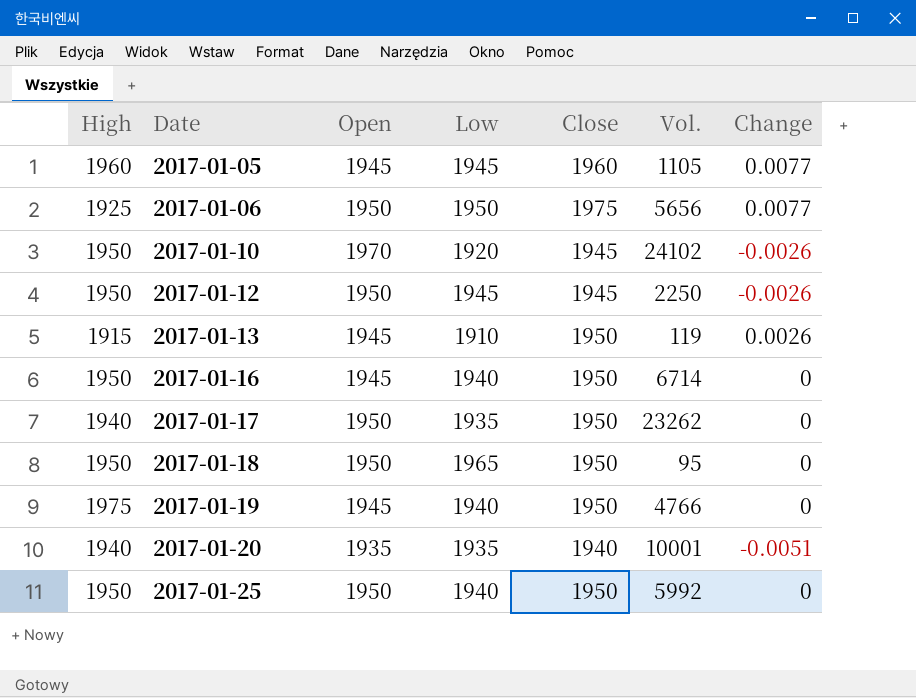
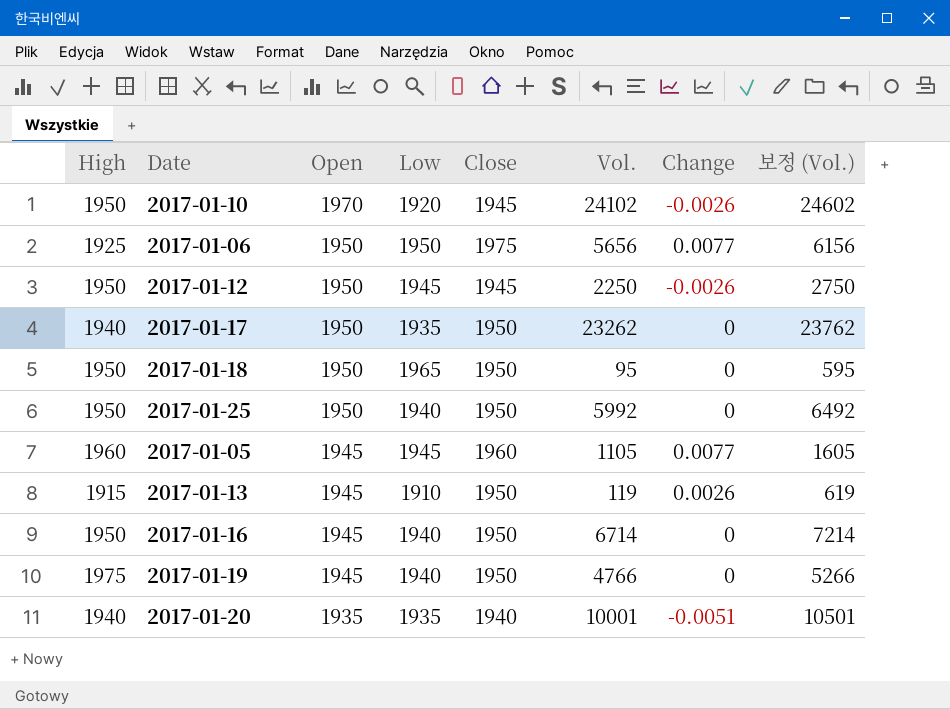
row order: Date ascending -> Open descending
column 보정 (Vol.) | formula: none -> [Vol.] + 500

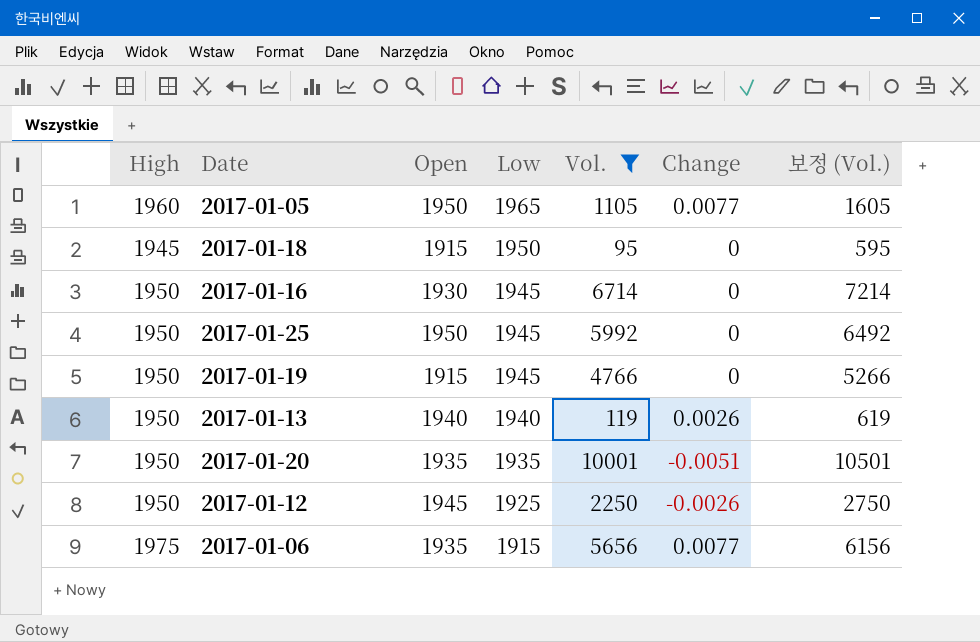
filter: none -> Vol. <= 10001
row order: Open descending -> Low descending
column Close | position: 5 -> none
2017-01-05 | Open: 1945 -> 1950
2017-01-05 | Low: 1945 -> 1965
2017-01-18 | High: 1950 -> 1945
2017-01-18 | Open: 1950 -> 1915
2017-01-18 | Low: 1965 -> 1950
2017-01-16 | Open: 1945 -> 1930
2017-01-16 | Low: 1940 -> 1945
2017-01-25 | Low: 1940 -> 1945
2017-01-19 | High: 1975 -> 1950
2017-01-19 | Open: 1945 -> 1915
2017-01-19 | Low: 1940 -> 1945
2017-01-13 | High: 1915 -> 1950
2017-01-13 | Open: 1945 -> 1940
2017-01-13 | Low: 1910 -> 1940
2017-01-20 | High: 1940 -> 1950
2017-01-12 | Open: 1950 -> 1945
2017-01-12 | Low: 1945 -> 1925
2017-01-06 | High: 1925 -> 1975
2017-01-06 | Open: 1950 -> 1935
2017-01-06 | Low: 1950 -> 1915

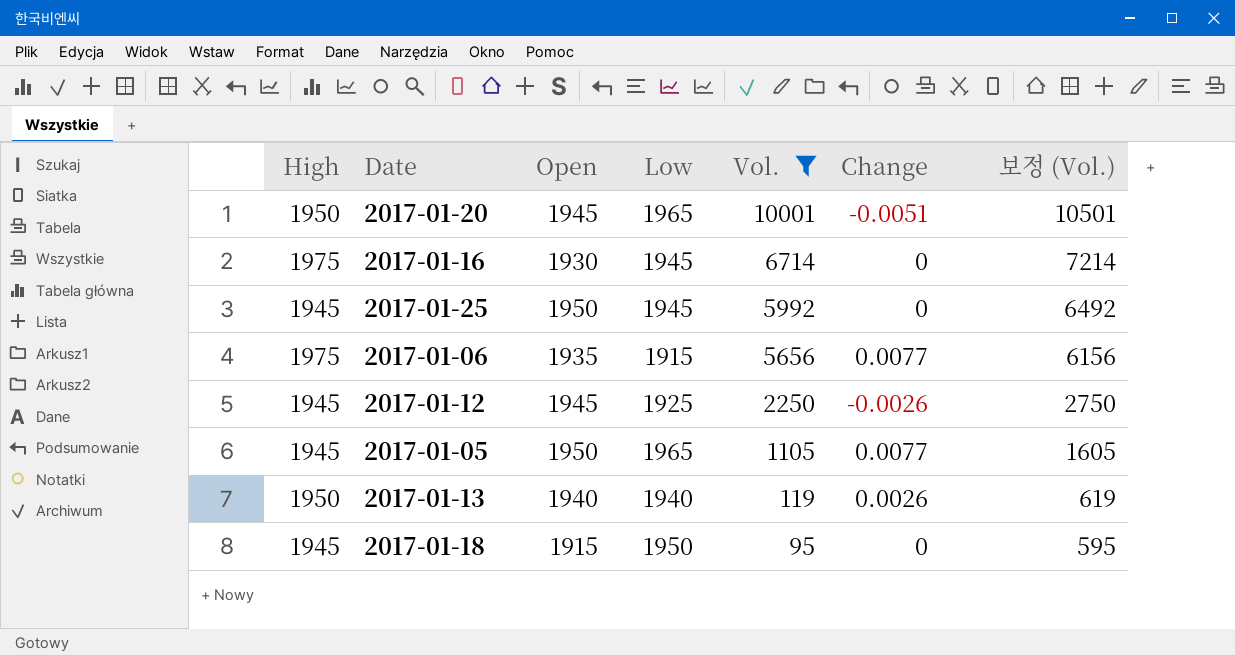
row order: Low descending -> Vol. descending
row 2017-01-19: 1950 | 1915 | 1945 | 4766 | 0 | 5266 -> none
2017-01-20 | Open: 1935 -> 1945
2017-01-20 | Low: 1935 -> 1965
2017-01-16 | High: 1950 -> 1975
2017-01-25 | High: 1950 -> 1945
2017-01-12 | High: 1950 -> 1945
2017-01-05 | High: 1960 -> 1945

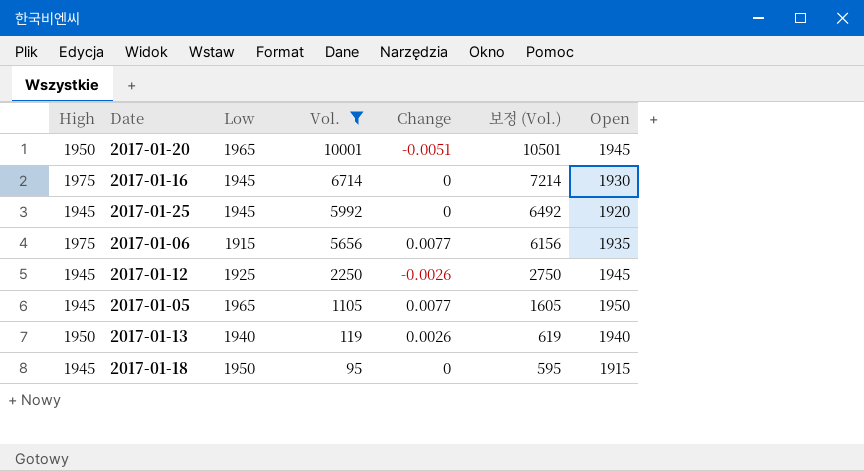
column Open | position: 3 -> 7
2017-01-25 | Open: 1950 -> 1920

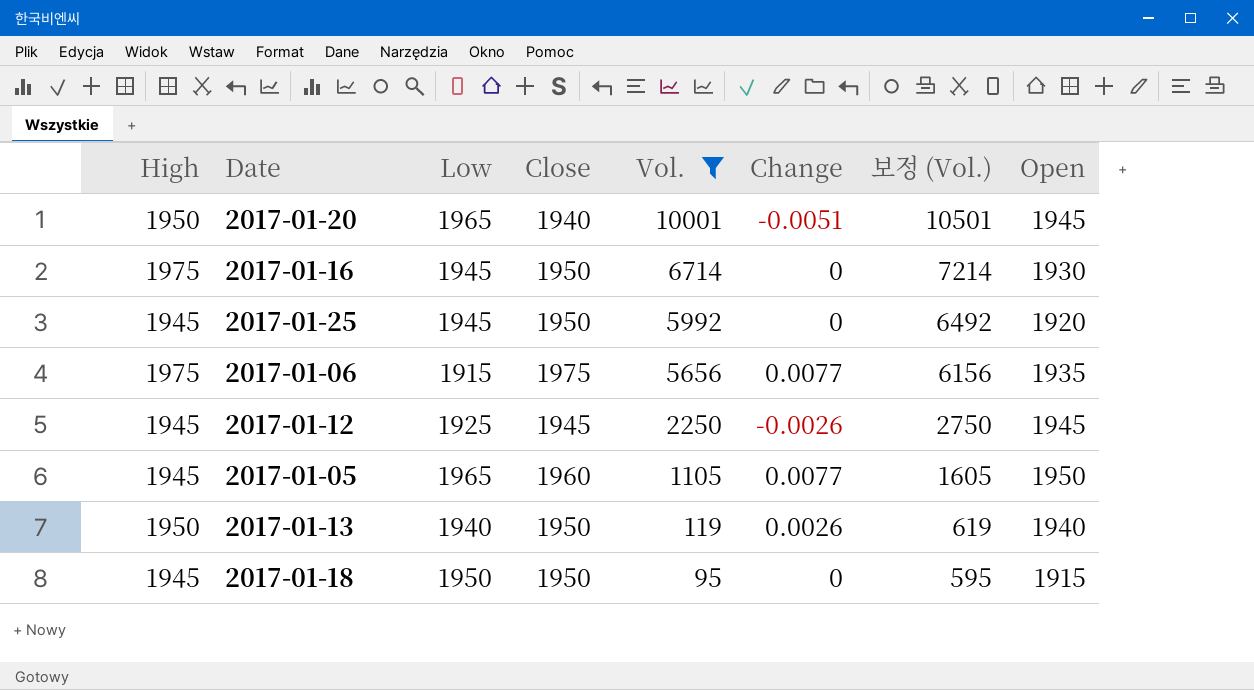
column Close | position: none -> 4

